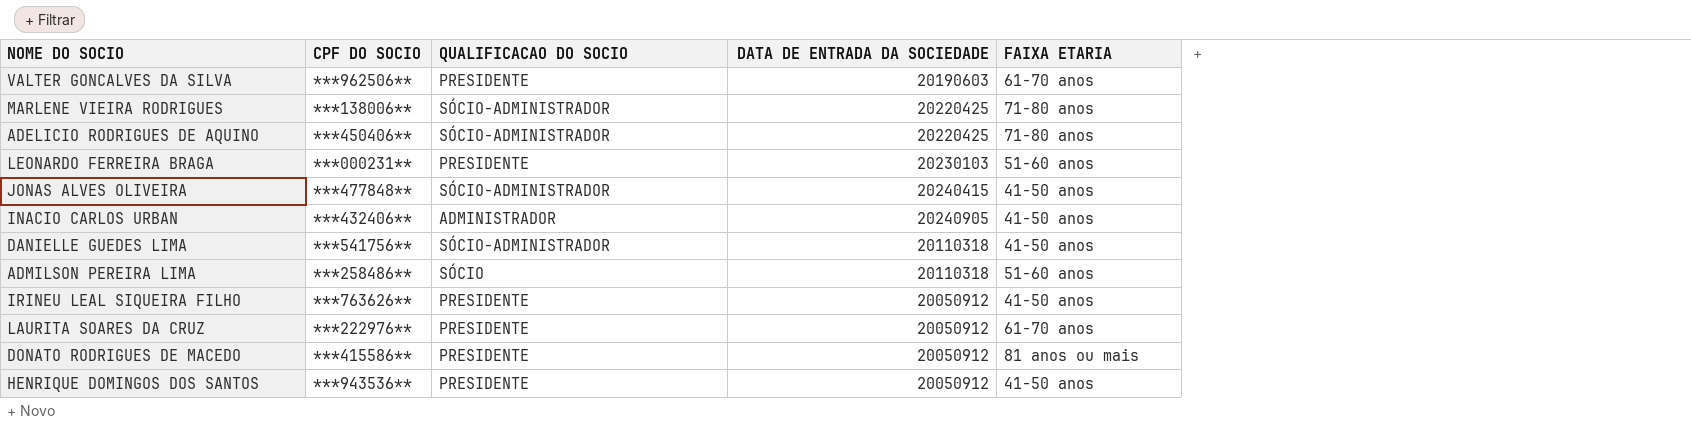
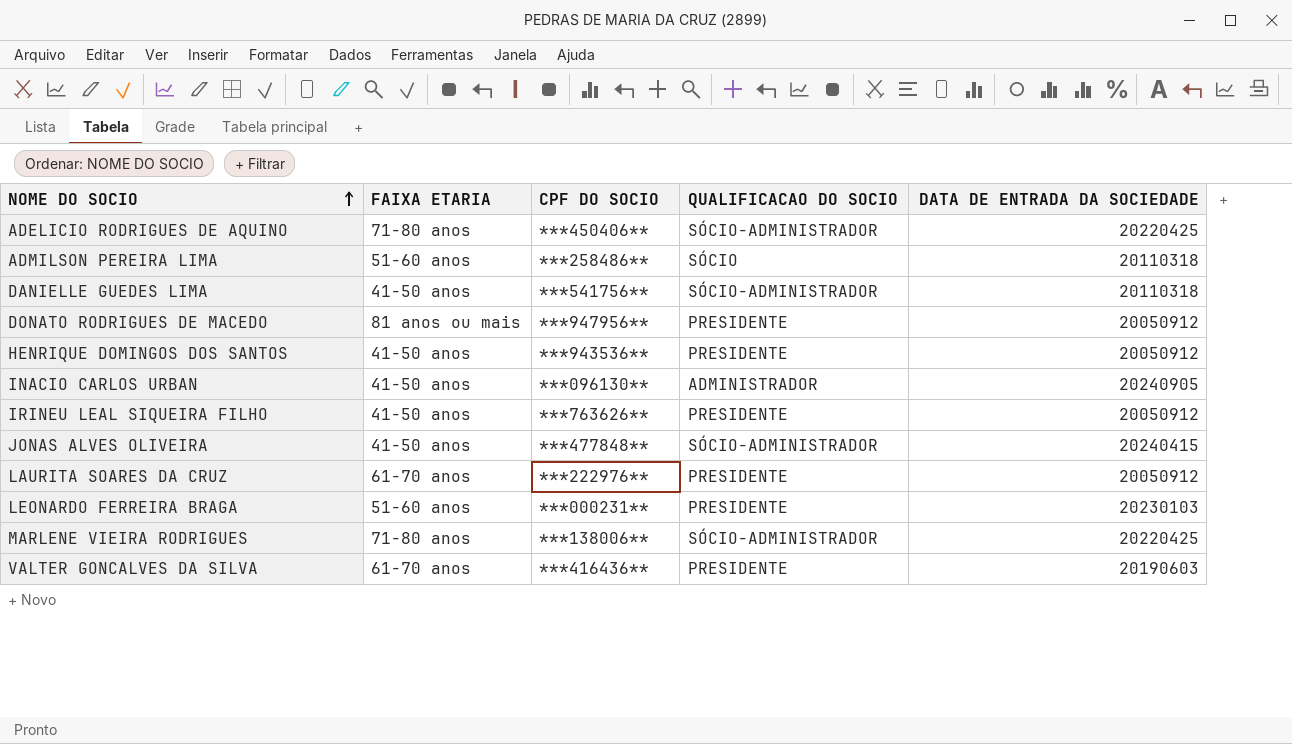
row order: none -> NOME DO SOCIO ascending
column FAIXA ETARIA | position: 5 -> 2
DONATO RODRIGUES DE MACEDO | CPF DO SOCIO: ***415586** -> ***947956**
INACIO CARLOS URBAN | CPF DO SOCIO: ***432406** -> ***096130**
VALTER GONCALVES DA SILVA | CPF DO SOCIO: ***962506** -> ***416436**

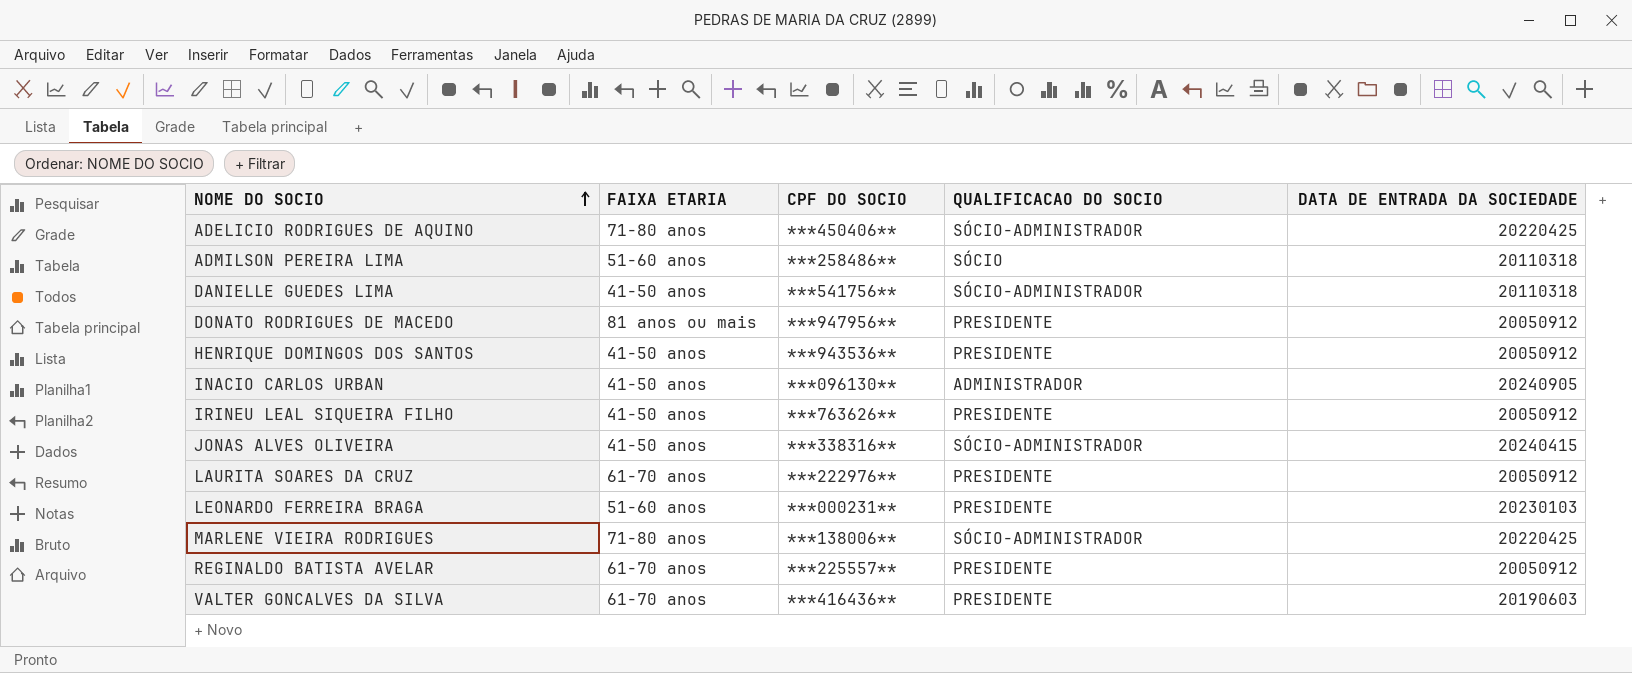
JONAS ALVES OLIVEIRA | CPF DO SOCIO: ***477848** -> ***338316**
row REGINALDO BATISTA AVELAR: none -> 61-70 anos | ***225557** | PRESIDENTE | 20050912

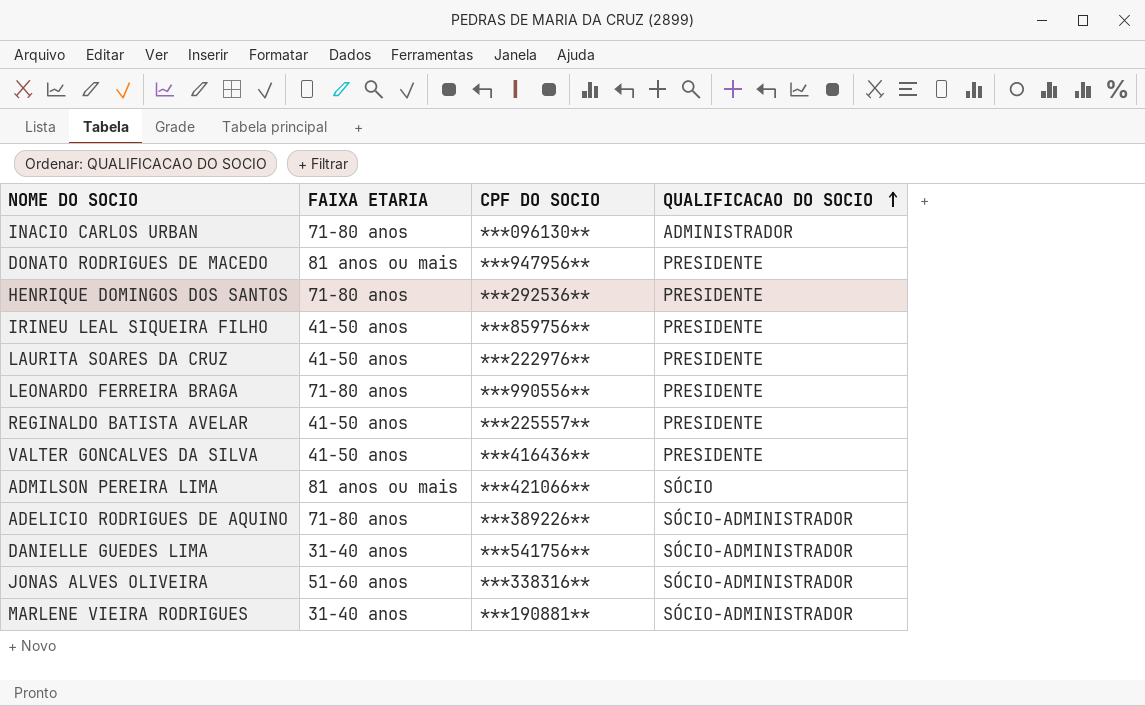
row order: NOME DO SOCIO ascending -> QUALIFICACAO DO SOCIO ascending
column DATA DE ENTRADA DA SOCIEDADE | position: 5 -> none
INACIO CARLOS URBAN | FAIXA ETARIA: 41-50 anos -> 71-80 anos
HENRIQUE DOMINGOS DOS SANTOS | FAIXA ETARIA: 41-50 anos -> 71-80 anos
HENRIQUE DOMINGOS DOS SANTOS | CPF DO SOCIO: ***943536** -> ***292536**
IRINEU LEAL SIQUEIRA FILHO | CPF DO SOCIO: ***763626** -> ***859756**
LAURITA SOARES DA CRUZ | FAIXA ETARIA: 61-70 anos -> 41-50 anos
LEONARDO FERREIRA BRAGA | FAIXA ETARIA: 51-60 anos -> 71-80 anos
LEONARDO FERREIRA BRAGA | CPF DO SOCIO: ***000231** -> ***990556**
REGINALDO BATISTA AVELAR | FAIXA ETARIA: 61-70 anos -> 41-50 anos
VALTER GONCALVES DA SILVA | FAIXA ETARIA: 61-70 anos -> 41-50 anos
ADMILSON PEREIRA LIMA | FAIXA ETARIA: 51-60 anos -> 81 anos ou mais
ADMILSON PEREIRA LIMA | CPF DO SOCIO: ***258486** -> ***421066**
ADELICIO RODRIGUES DE AQUINO | CPF DO SOCIO: ***450406** -> ***389226**
DANIELLE GUEDES LIMA | FAIXA ETARIA: 41-50 anos -> 31-40 anos
JONAS ALVES OLIVEIRA | FAIXA ETARIA: 41-50 anos -> 51-60 anos
MARLENE VIEIRA RODRIGUES | FAIXA ETARIA: 71-80 anos -> 31-40 anos
MARLENE VIEIRA RODRIGUES | CPF DO SOCIO: ***138006** -> ***190881**

